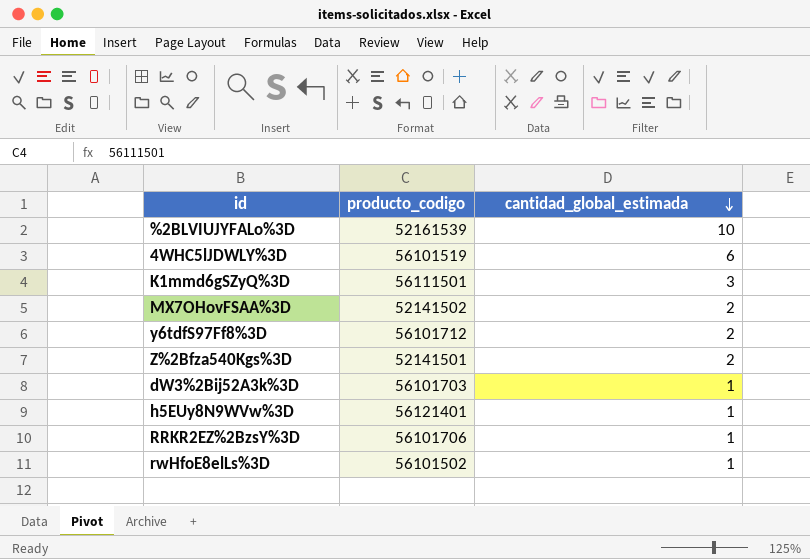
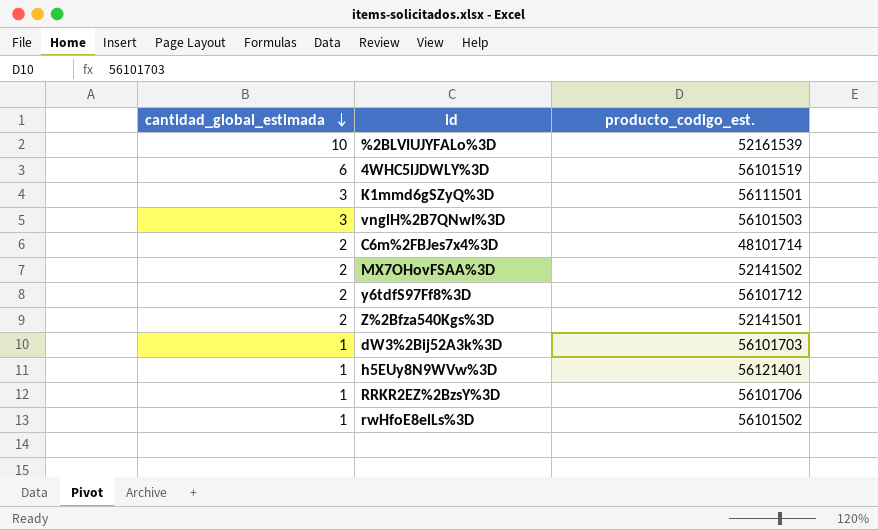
column cantidad_global_estimada | position: 3 -> 1
column name: producto_codigo -> producto_codigo_est.
row vnglH%2B7QNwI%3D: none -> 3 | 56101503
row C6m%2FBJes7x4%3D: none -> 2 | 48101714

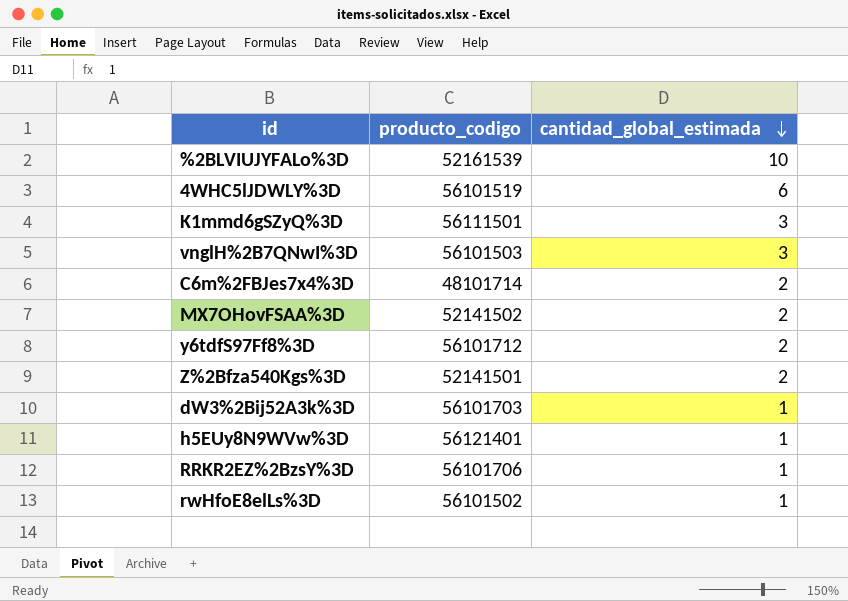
column name: producto_codigo_est. -> producto_codigo
column cantidad_global_estimada | position: 1 -> 3

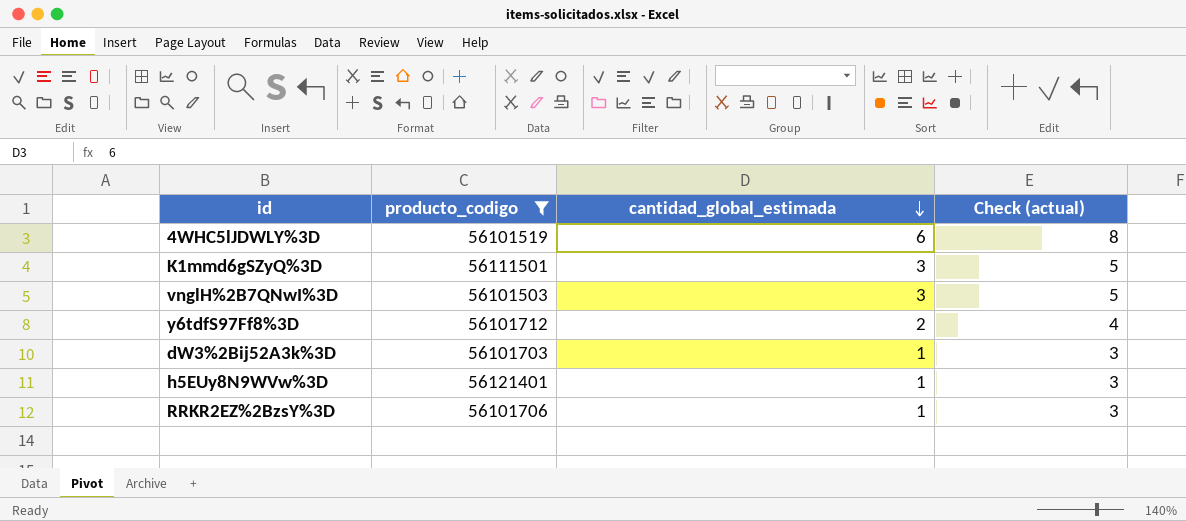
filter: none -> producto_codigo >= 56101503
column Check (actual) | formula: none -> [cantidad_global_estimada] + 2

